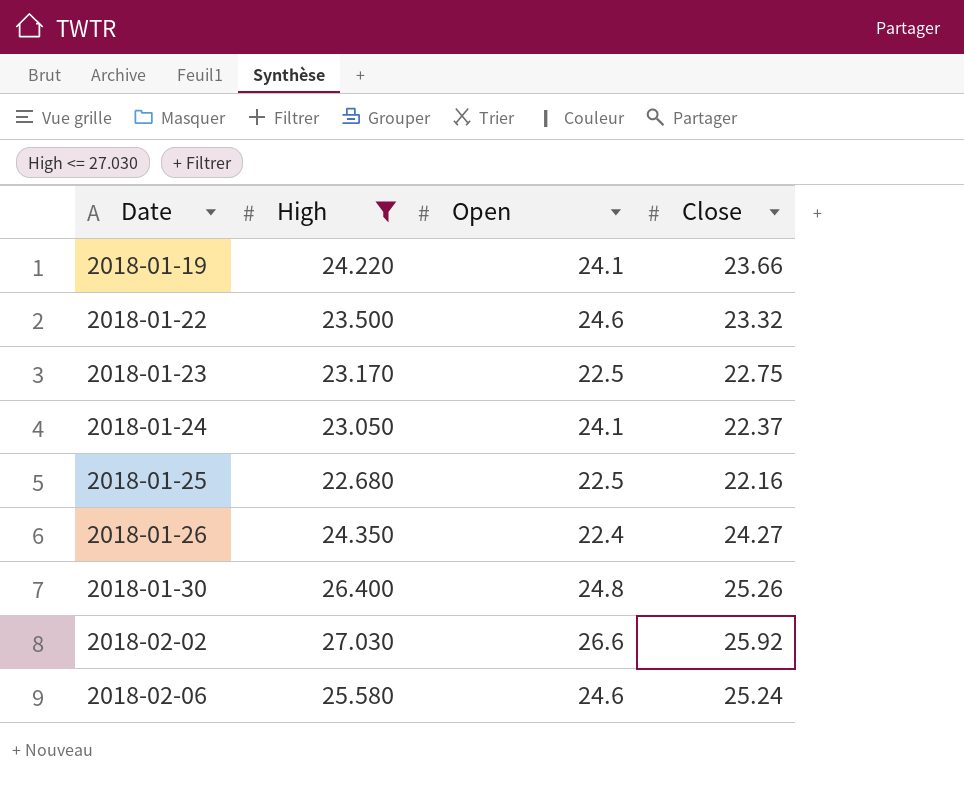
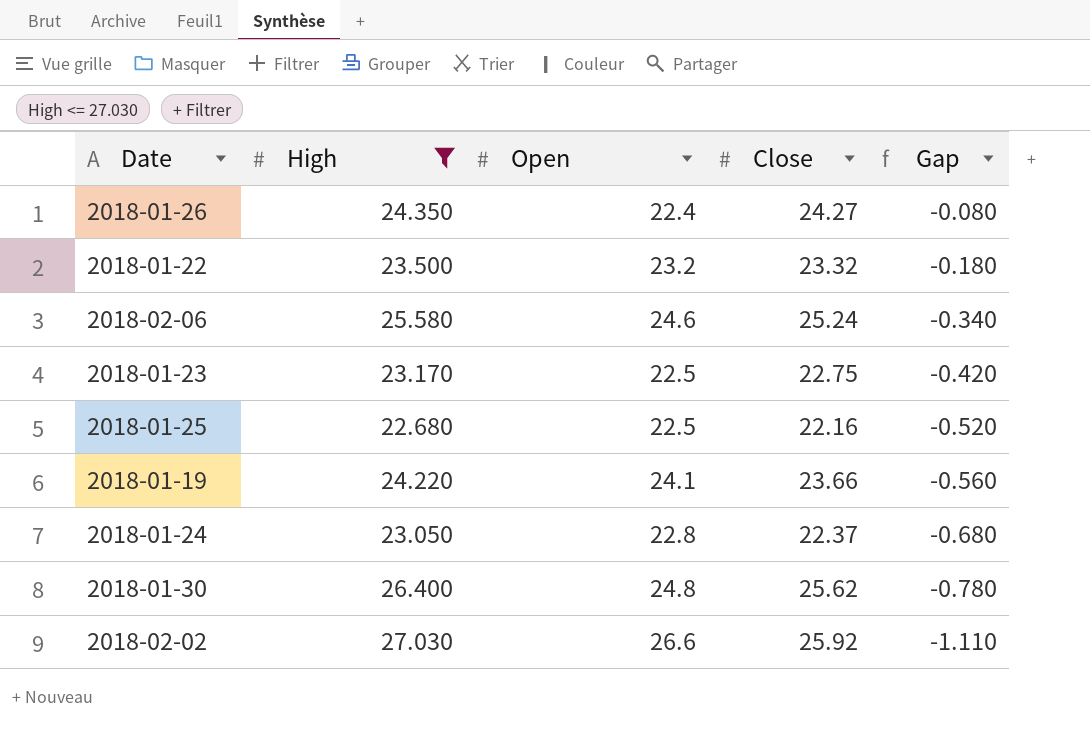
row order: Date ascending -> Gap descending
column Gap | formula: none -> [Close] - [High]
2018-01-22 | Open: 24.6 -> 23.2
2018-01-24 | Open: 24.1 -> 22.8
2018-01-30 | Close: 25.26 -> 25.62

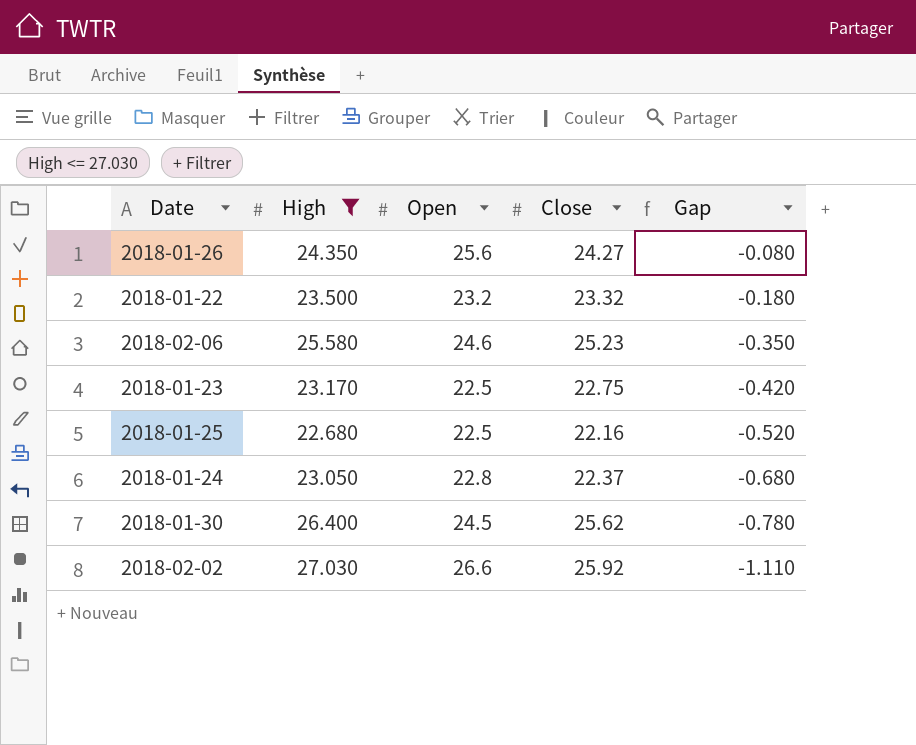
row 2018-01-19: 24.220 | 24.1 | 23.66 | -0.560 -> none
2018-01-26 | Open: 22.4 -> 25.6
2018-02-06 | Close: 25.24 -> 25.23
2018-02-06 | Gap: -0.340 -> -0.350
2018-01-30 | Open: 24.8 -> 24.5

